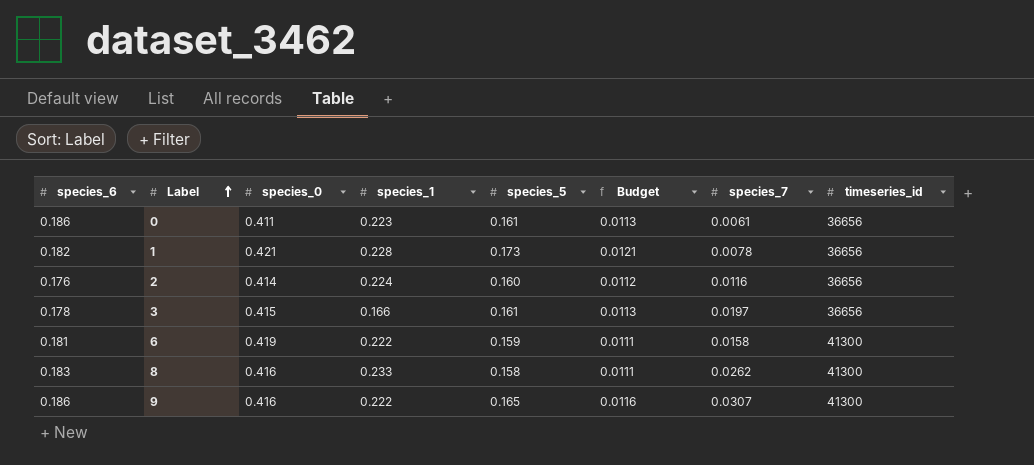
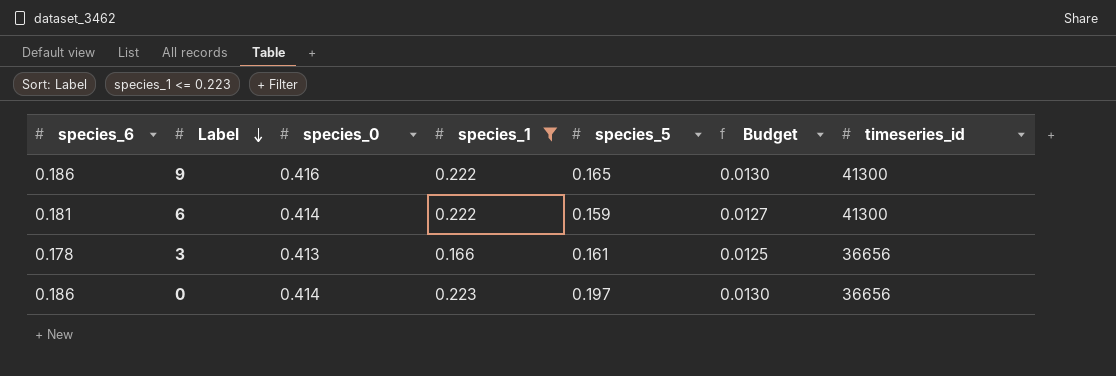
filter: none -> species_1 <= 0.223
row order: Label ascending -> Label descending
column species_7 | position: 7 -> none
column Budget | formula: [species_5] * 0.07 -> [species_6] * 0.07
6 | species_0: 0.419 -> 0.414
3 | species_0: 0.415 -> 0.413
0 | species_0: 0.411 -> 0.414
0 | species_5: 0.161 -> 0.197

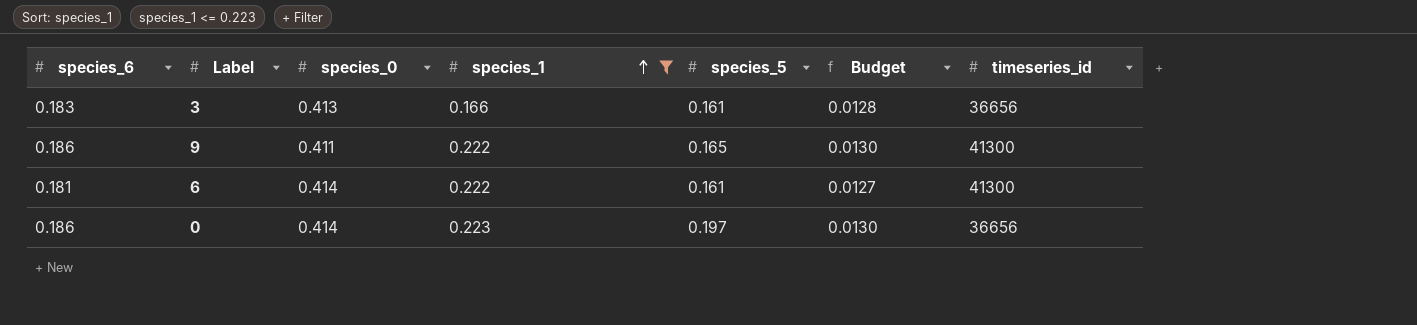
row order: Label descending -> species_1 ascending
3 | species_6: 0.178 -> 0.183
3 | Budget: 0.0125 -> 0.0128
9 | species_0: 0.416 -> 0.411
6 | species_5: 0.159 -> 0.161

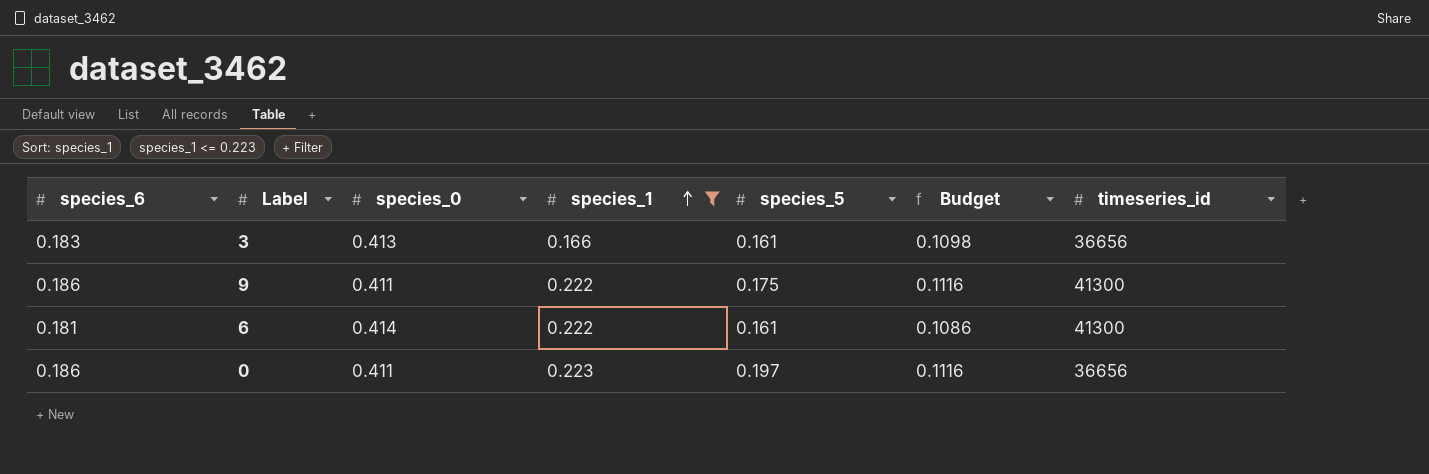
column Budget | formula: [species_6] * 0.07 -> [species_6] * 0.6
9 | species_5: 0.165 -> 0.175
0 | species_0: 0.414 -> 0.411

